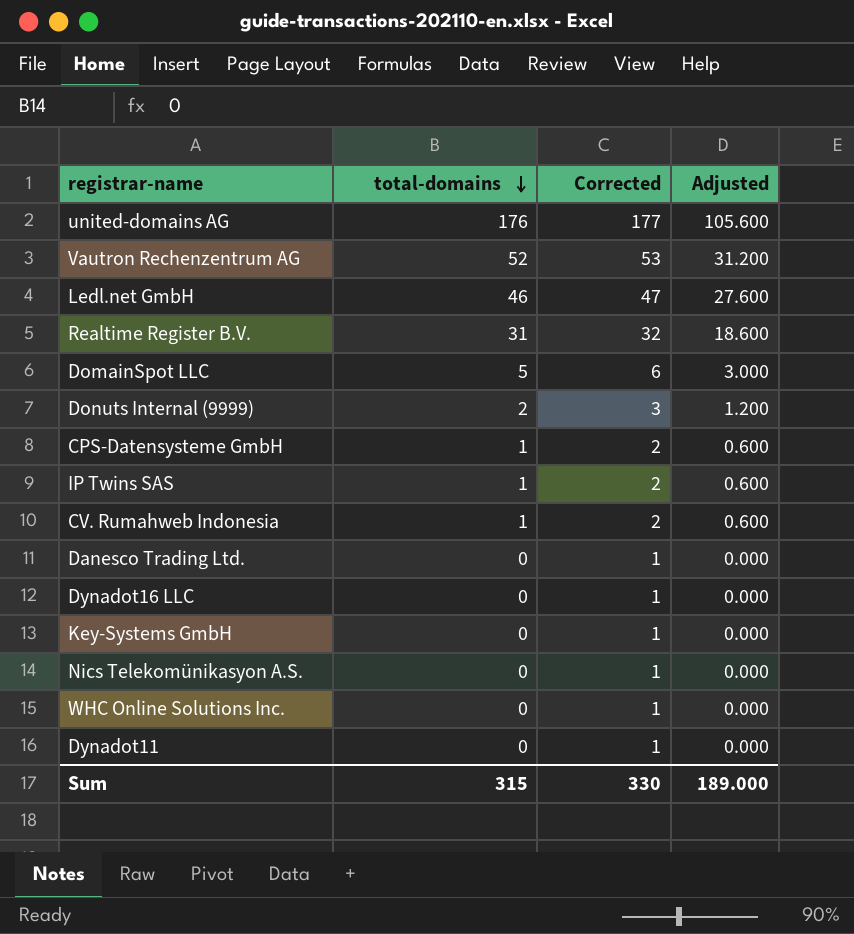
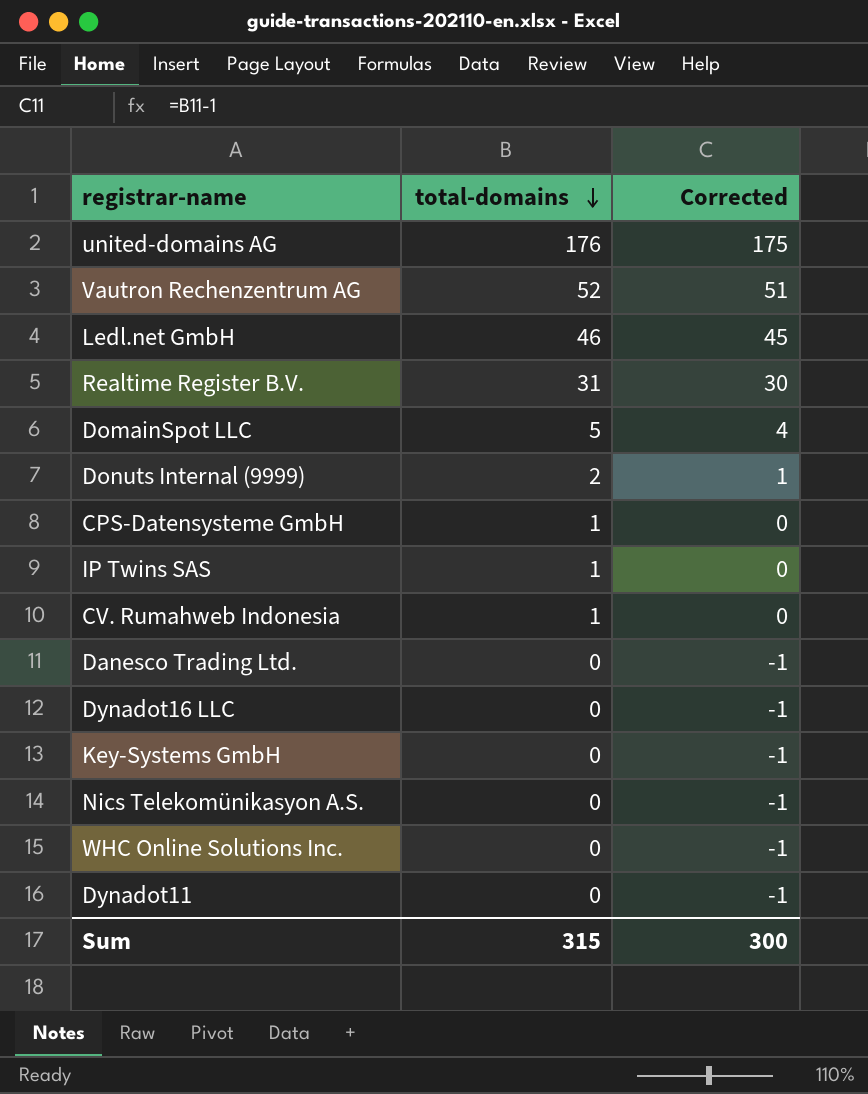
column Adjusted | formula: [total-domains] * 0.6 -> none
column Corrected | formula: [total-domains] + 1 -> [total-domains] - 1
Sum | Corrected: 330 -> 300

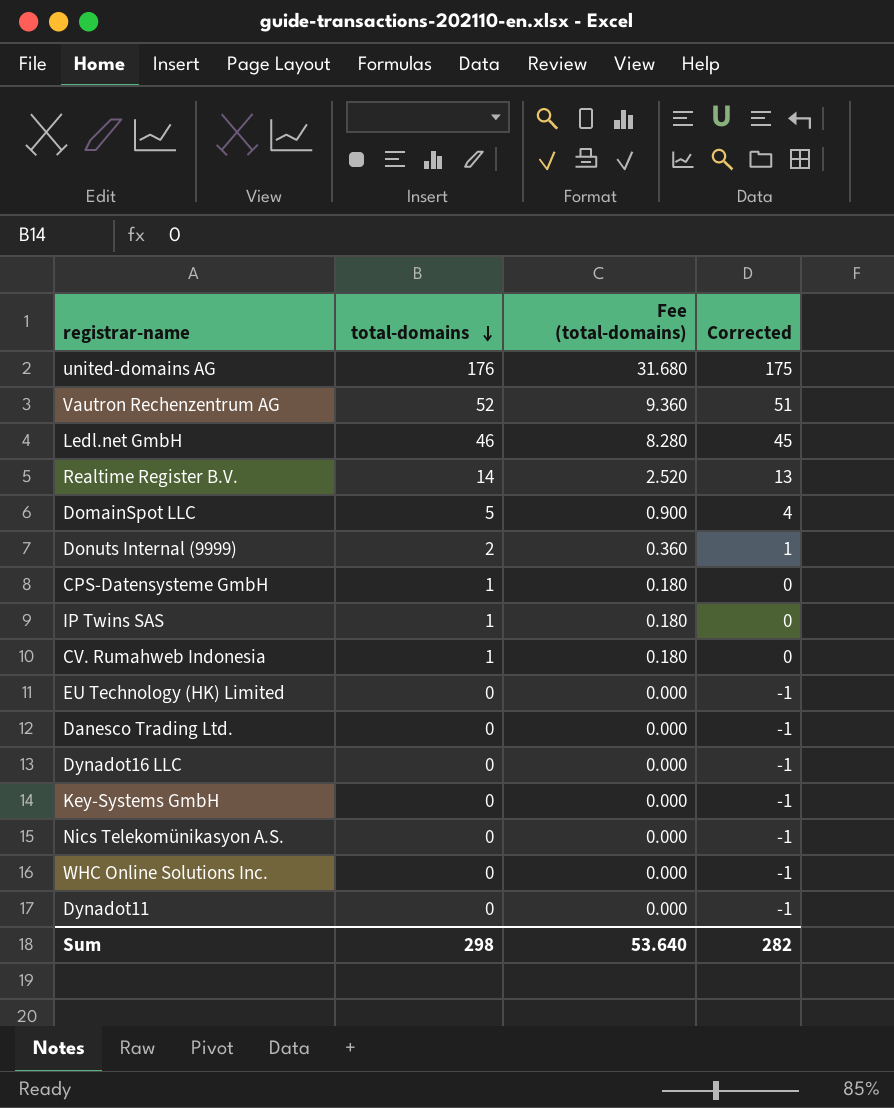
column Fee (total-domains) | formula: none -> [total-domains] * 0.18
Realtime Register B.V. | total-domains: 31 -> 14
Realtime Register B.V. | Corrected: 30 -> 13
row EU Technology (HK) Limited: none -> 0 | 0.000 | -1
Sum | total-domains: 315 -> 298
Sum | Corrected: 300 -> 282

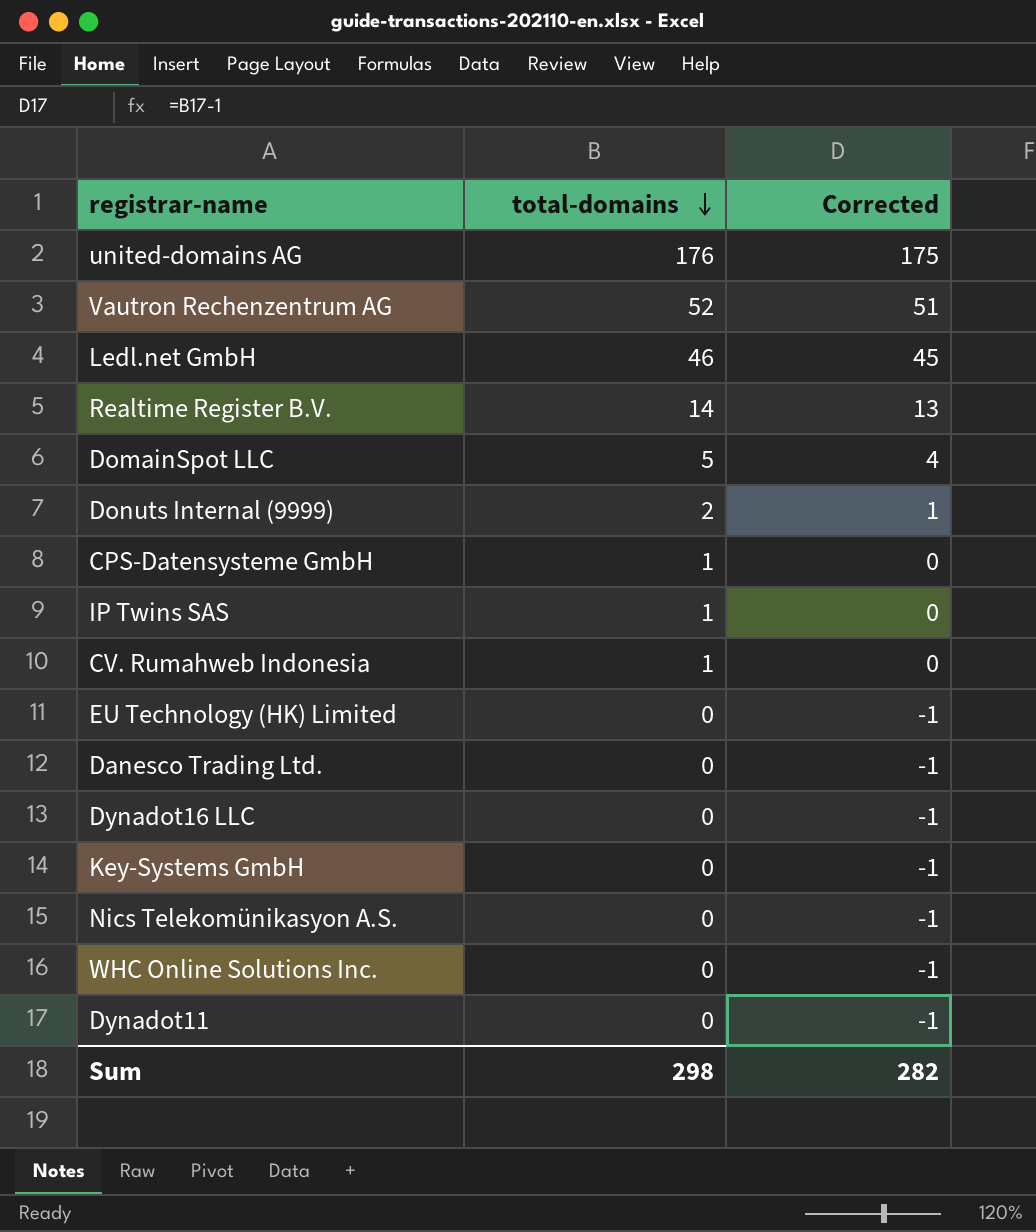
column Fee (total-domains) | formula: [total-domains] * 0.18 -> none

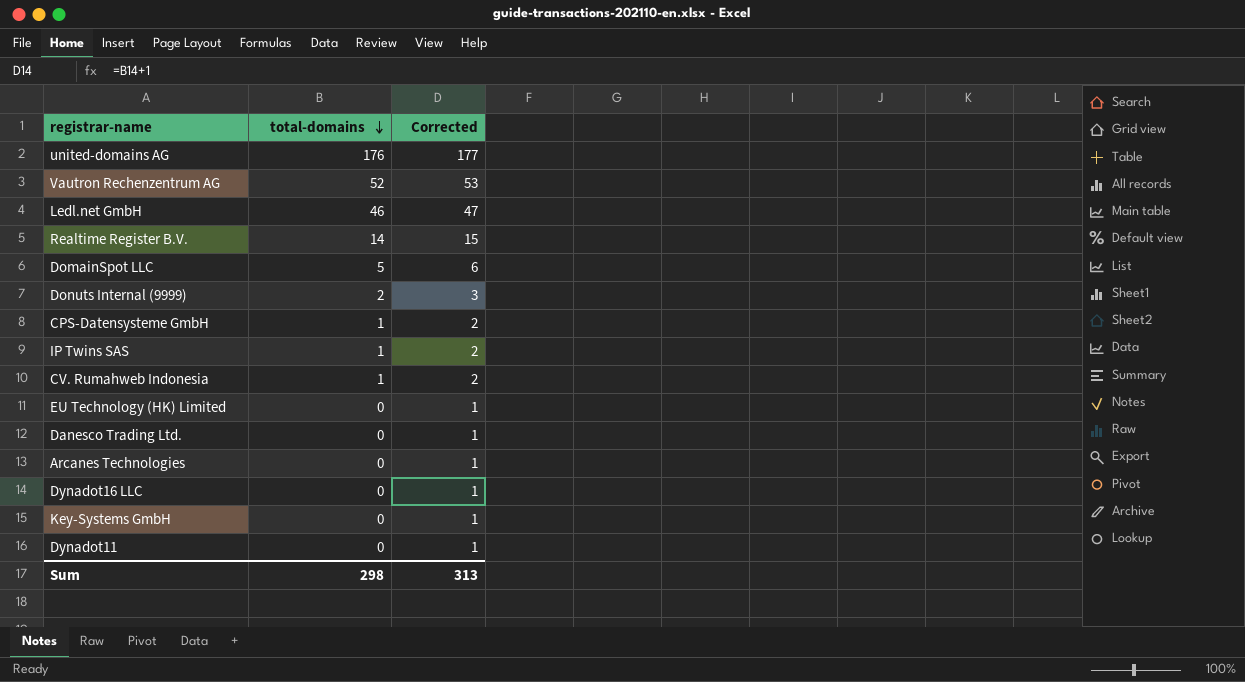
column Corrected | formula: [total-domains] - 1 -> [total-domains] + 1
row Nics Telekomünikasyon A.S.: 0 | -1 -> none
row WHC Online Solutions Inc.: 0 | -1 -> none
row Arcanes Technologies: none -> 0 | 1
Sum | Corrected: 282 -> 313

